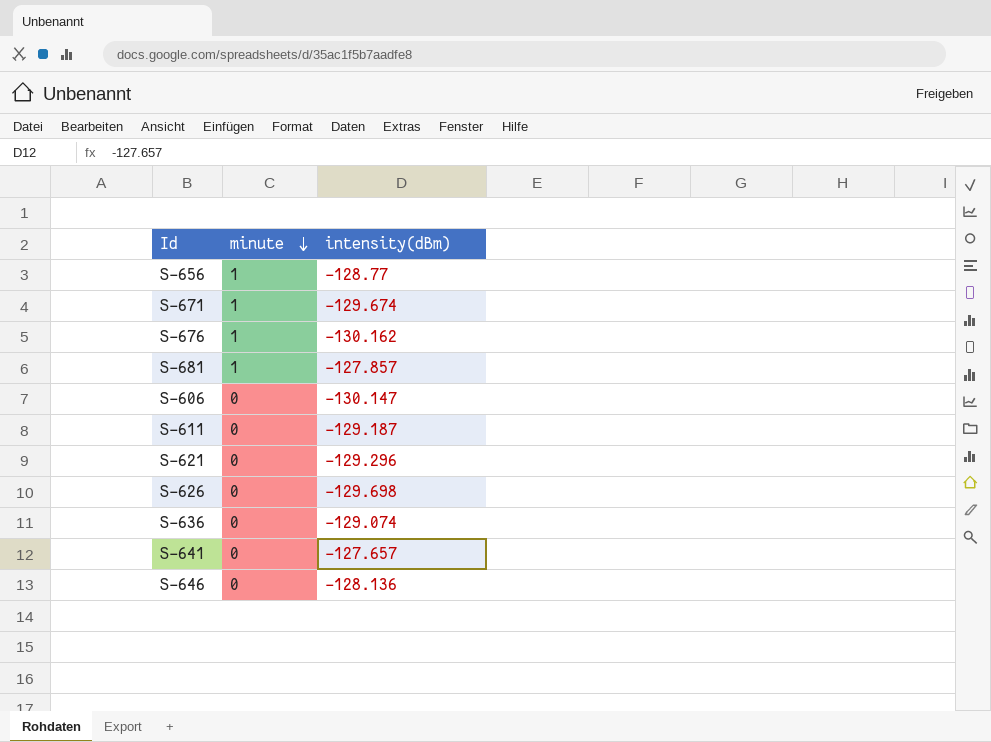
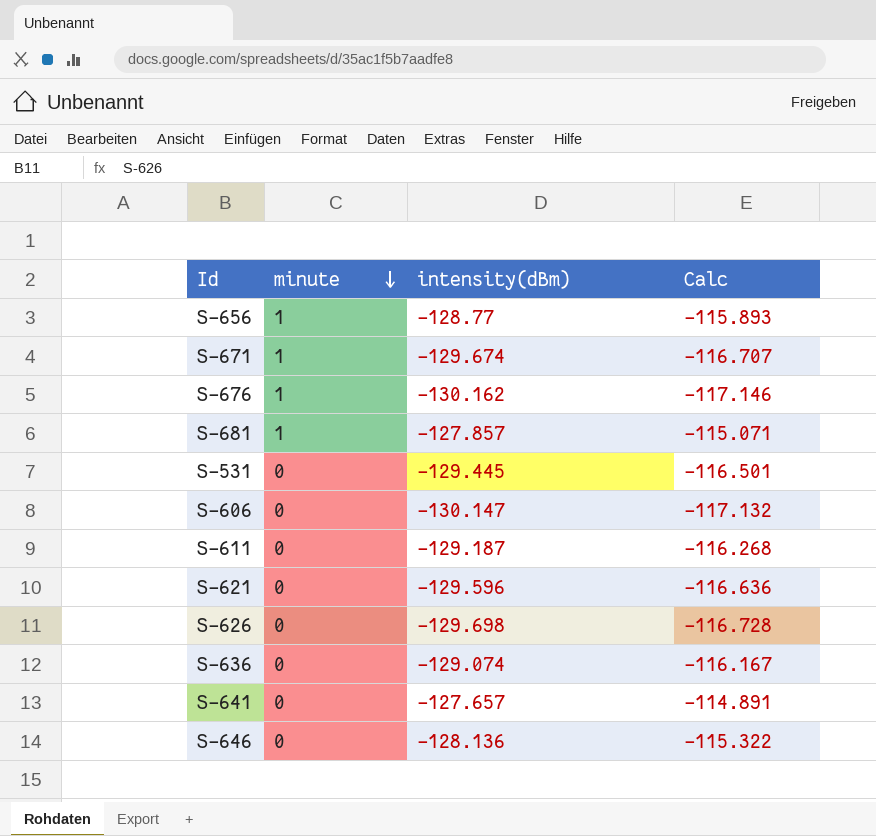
column Calc | formula: none -> [intensity(dBm)] * 0.9
row S-531: none -> 0 | -129.445 | -116.501
S-621 | intensity(dBm): -129.296 -> -129.596

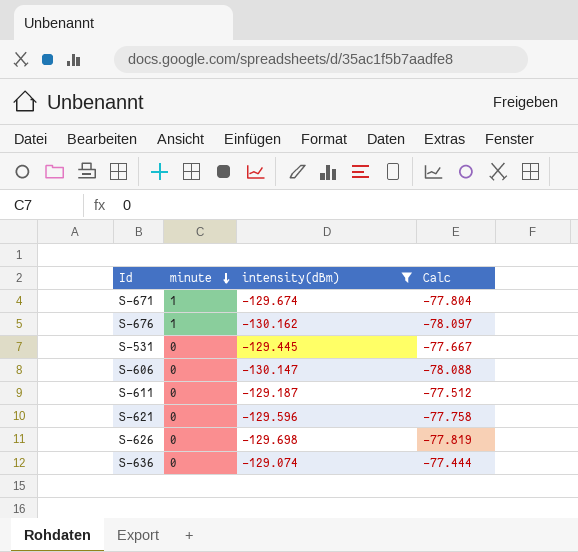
filter: none -> intensity(dBm) <= -129.074
column Calc | formula: [intensity(dBm)] * 0.9 -> [intensity(dBm)] * 0.6

